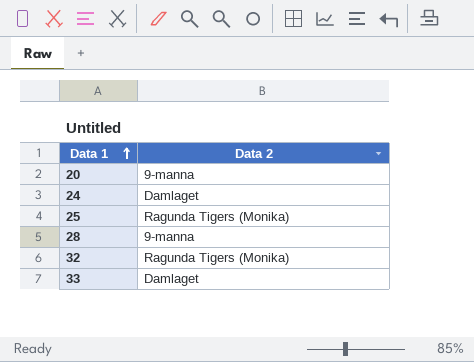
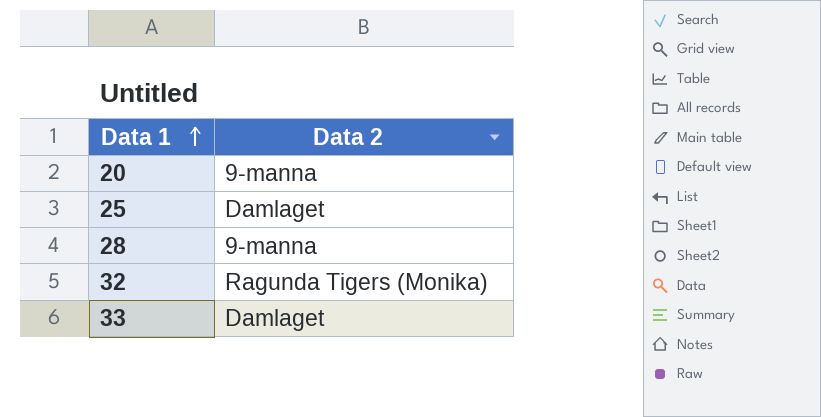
row 24: Damlaget -> none
25 | Data 2: Ragunda Tigers (Monika) -> Damlaget

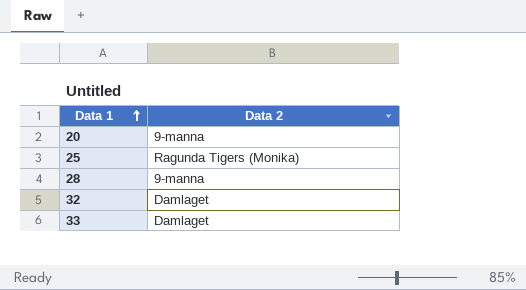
25 | Data 2: Damlaget -> Ragunda Tigers (Monika)
32 | Data 2: Ragunda Tigers (Monika) -> Damlaget

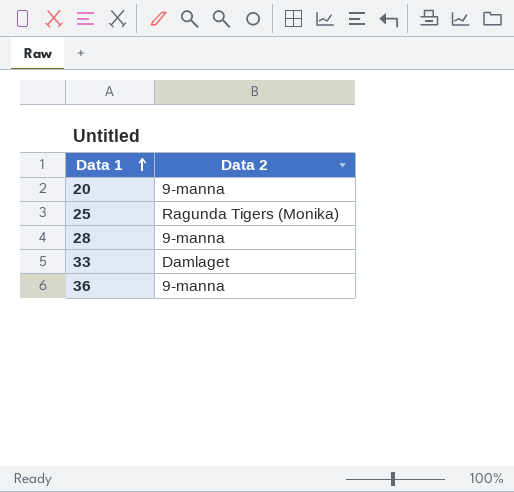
row 32: Damlaget -> none
row 36: none -> 9-manna

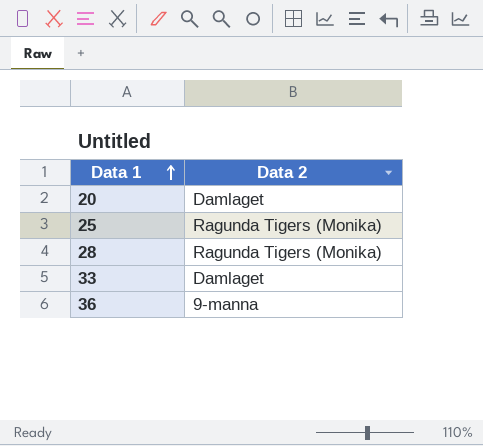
20 | Data 2: 9-manna -> Damlaget
28 | Data 2: 9-manna -> Ragunda Tigers (Monika)

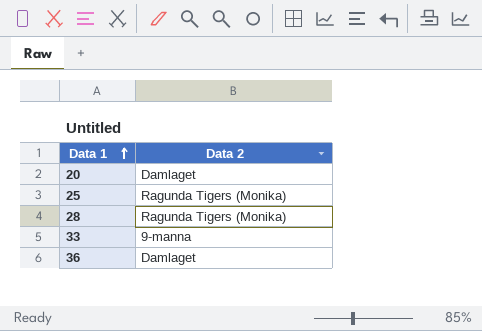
33 | Data 2: Damlaget -> 9-manna
36 | Data 2: 9-manna -> Damlaget

